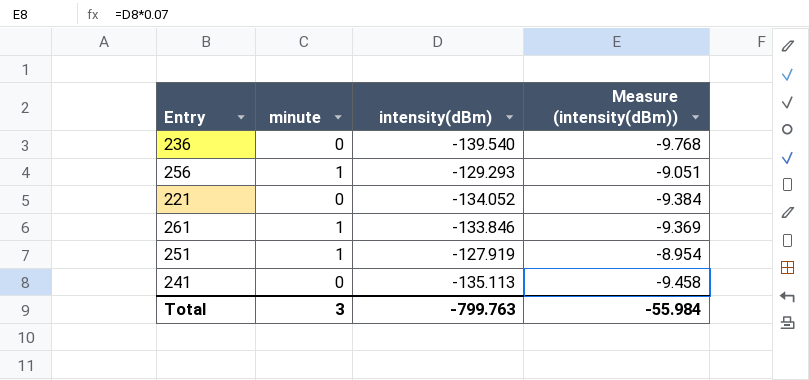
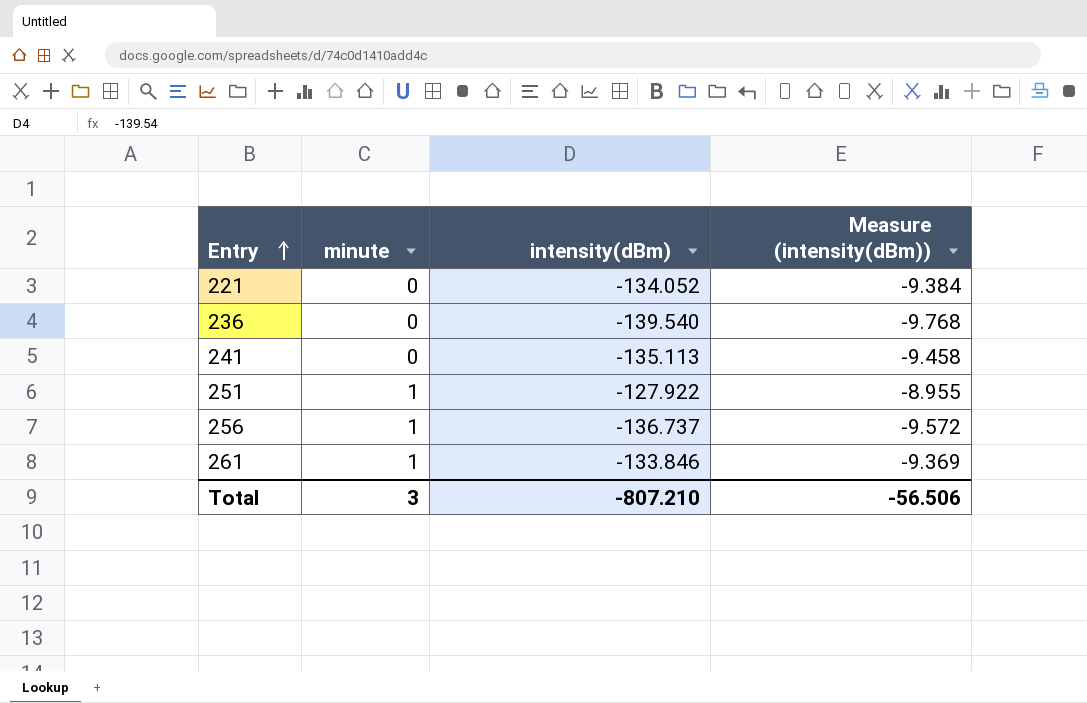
row order: none -> Entry ascending
251 | intensity(dBm): -127.919 -> -127.922
251 | Measure (intensity(dBm)): -8.954 -> -8.955
256 | intensity(dBm): -129.293 -> -136.737
256 | Measure (intensity(dBm)): -9.051 -> -9.572
Total | intensity(dBm): -799.763 -> -807.210
Total | Measure (intensity(dBm)): -55.984 -> -56.506

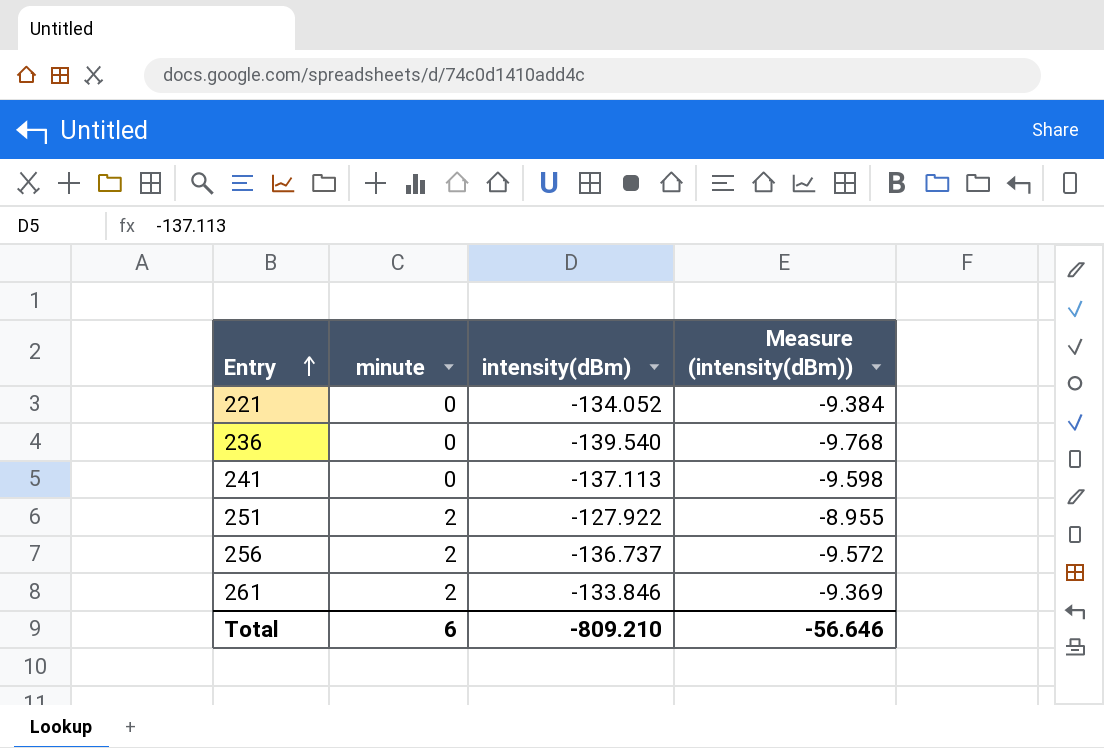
241 | intensity(dBm): -135.113 -> -137.113
241 | Measure (intensity(dBm)): -9.458 -> -9.598
251 | minute: 1 -> 2
256 | minute: 1 -> 2
261 | minute: 1 -> 2
Total | minute: 3 -> 6
Total | intensity(dBm): -807.210 -> -809.210
Total | Measure (intensity(dBm)): -56.506 -> -56.646

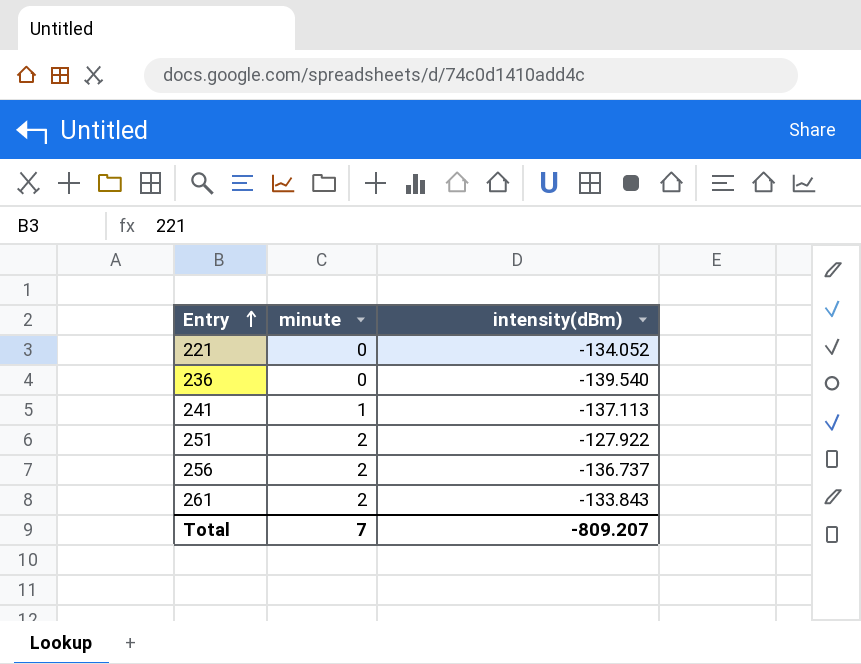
column Measure (intensity(dBm)) | formula: [intensity(dBm)] * 0.07 -> none
241 | minute: 0 -> 1
261 | intensity(dBm): -133.846 -> -133.843
Total | minute: 6 -> 7
Total | intensity(dBm): -809.210 -> -809.207

